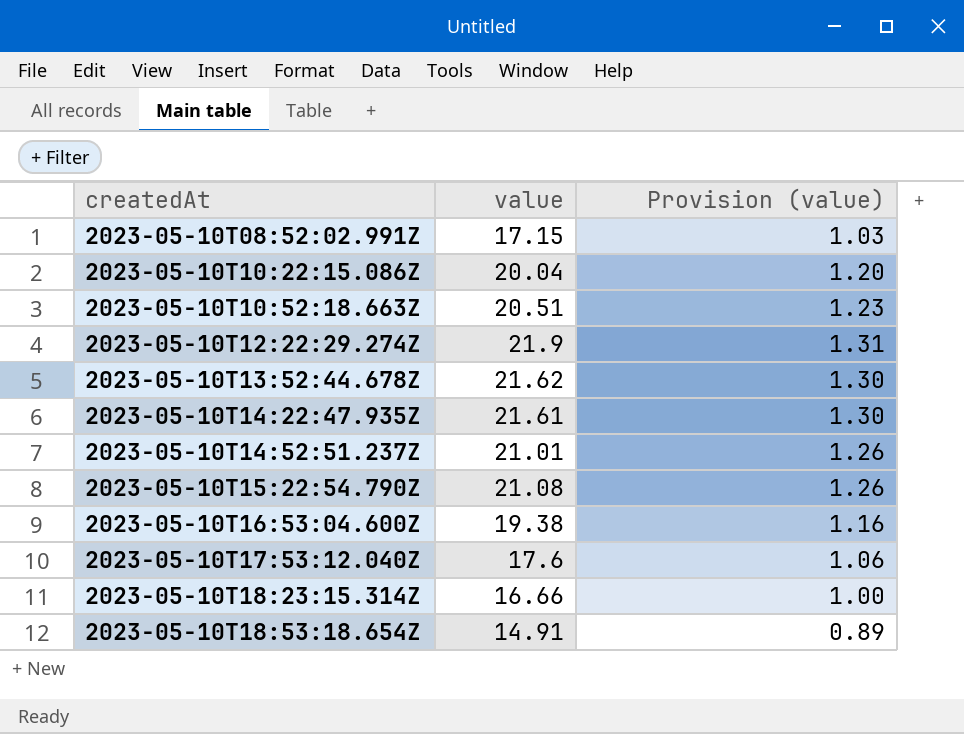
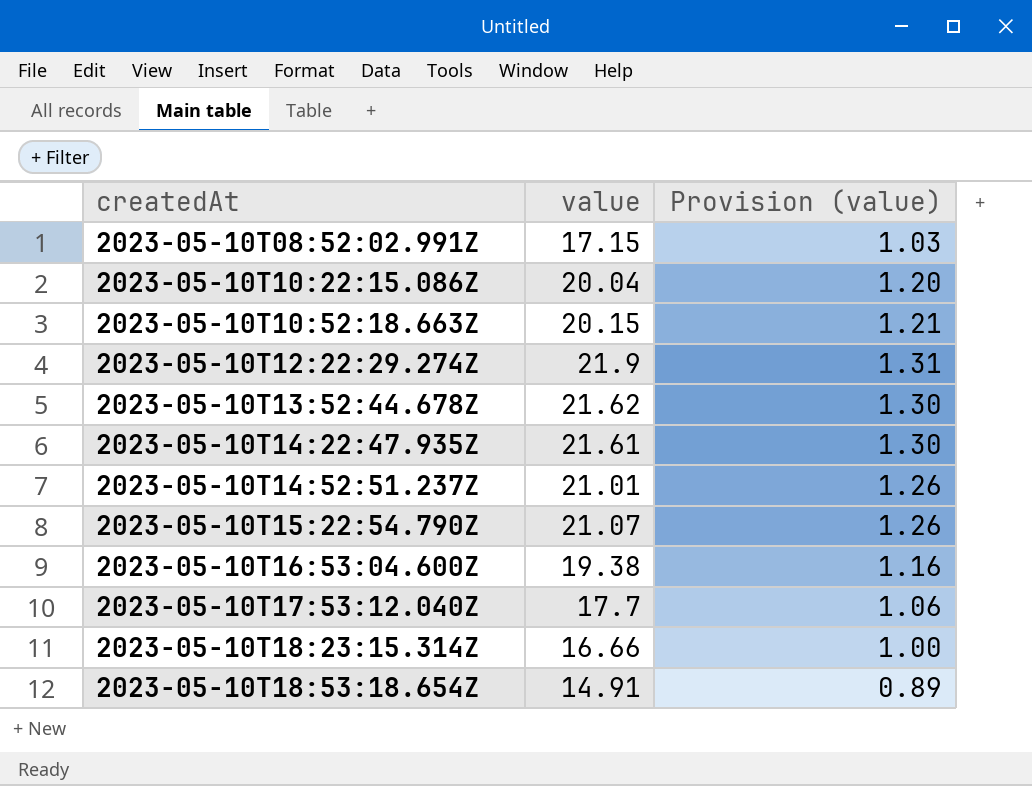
2023-05-10T10:52:18.663Z | value: 20.51 -> 20.15
2023-05-10T10:52:18.663Z | Provision (value): 1.23 -> 1.21
2023-05-10T15:22:54.790Z | value: 21.08 -> 21.07
2023-05-10T17:53:12.040Z | value: 17.6 -> 17.7

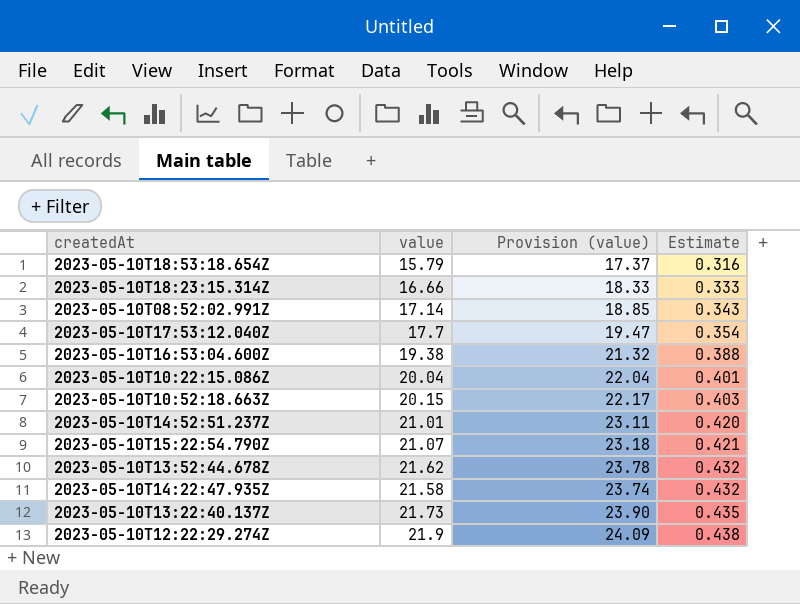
row order: createdAt ascending -> Estimate ascending
column Provision (value) | formula: [value] * 0.06 -> [value] * 1.1
column Estimate | formula: none -> [value] * 0.02
2023-05-10T18:53:18.654Z | value: 14.91 -> 15.79
2023-05-10T08:52:02.991Z | value: 17.15 -> 17.14
2023-05-10T14:22:47.935Z | value: 21.61 -> 21.58
row 2023-05-10T13:22:40.137Z: none -> 21.73 | 23.90 | 0.435

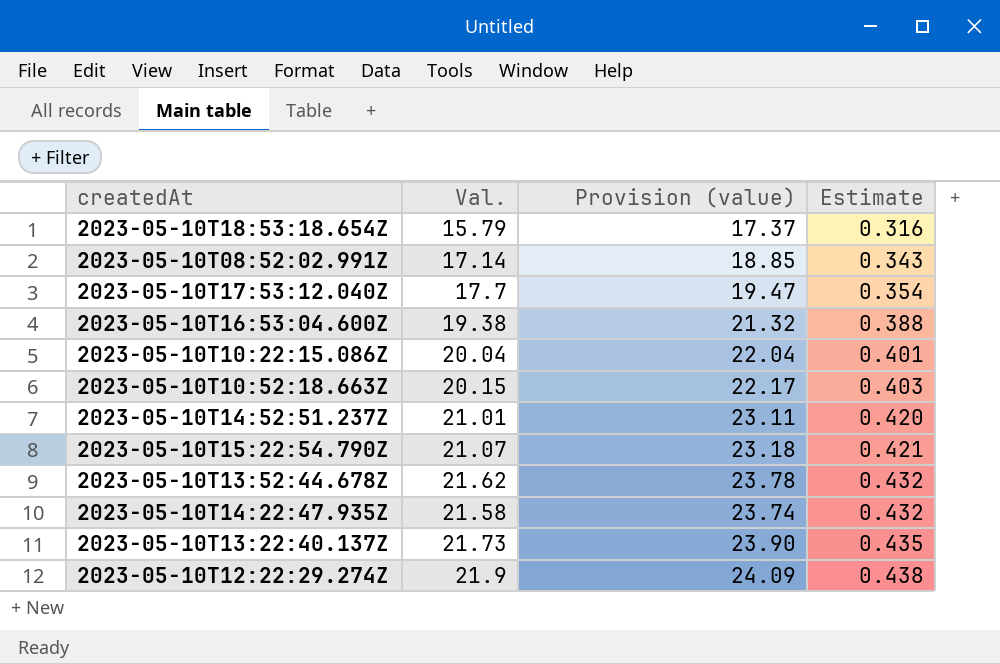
column name: value -> Val.
row 2023-05-10T18:23:15.314Z: 16.66 | 18.33 | 0.333 -> none

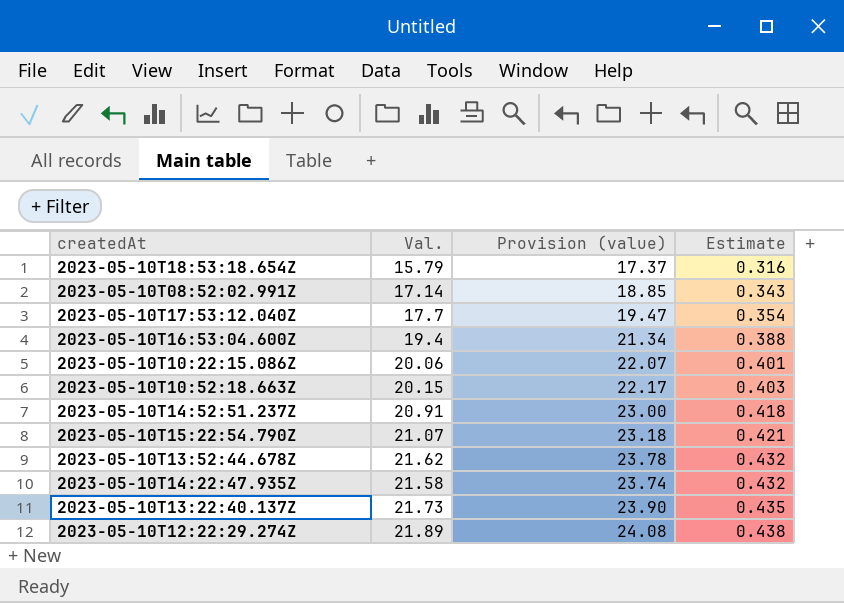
2023-05-10T16:53:04.600Z | Val.: 19.38 -> 19.4
2023-05-10T16:53:04.600Z | Provision (value): 21.32 -> 21.34
2023-05-10T10:22:15.086Z | Val.: 20.04 -> 20.06
2023-05-10T10:22:15.086Z | Provision (value): 22.04 -> 22.07
2023-05-10T14:52:51.237Z | Val.: 21.01 -> 20.91
2023-05-10T14:52:51.237Z | Provision (value): 23.11 -> 23.00
2023-05-10T14:52:51.237Z | Estimate: 0.420 -> 0.418
2023-05-10T12:22:29.274Z | Val.: 21.9 -> 21.89
2023-05-10T12:22:29.274Z | Provision (value): 24.09 -> 24.08

